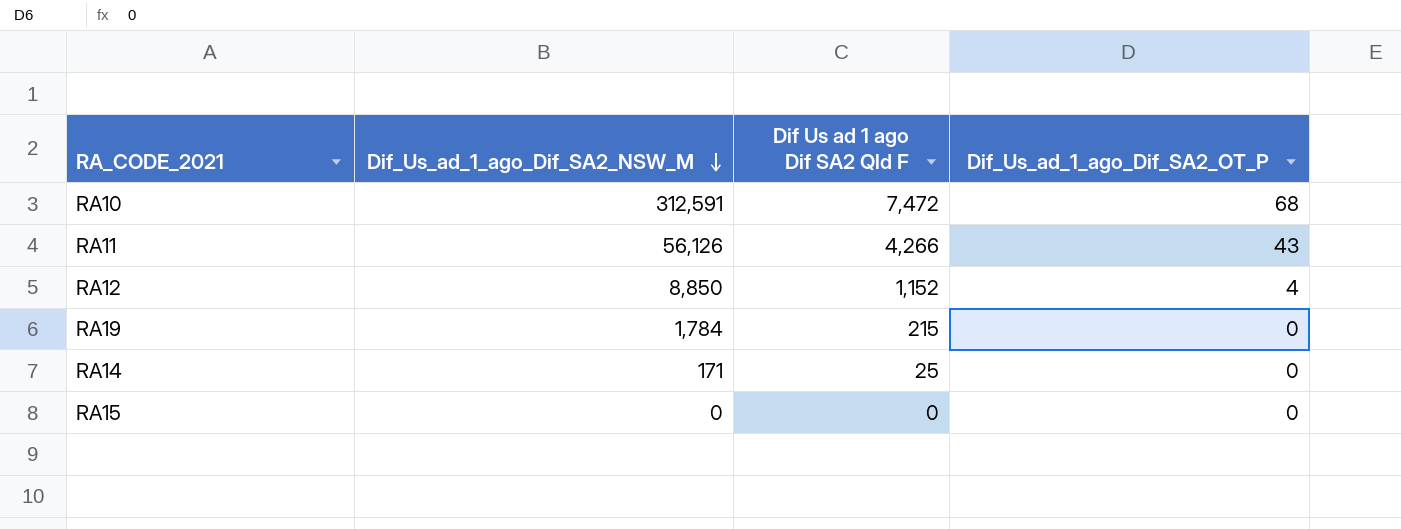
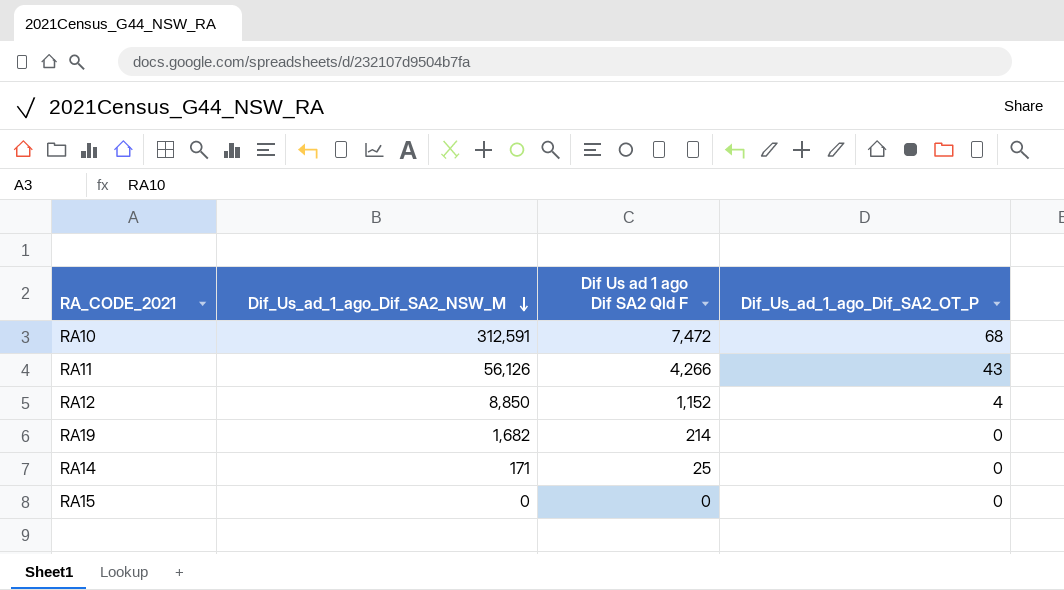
RA19 | Dif_Us_ad_1_ago_Dif_SA2_NSW_M: 1,784 -> 1,682
RA19 | Dif Us ad 1 ago Dif SA2 Qld F: 215 -> 214

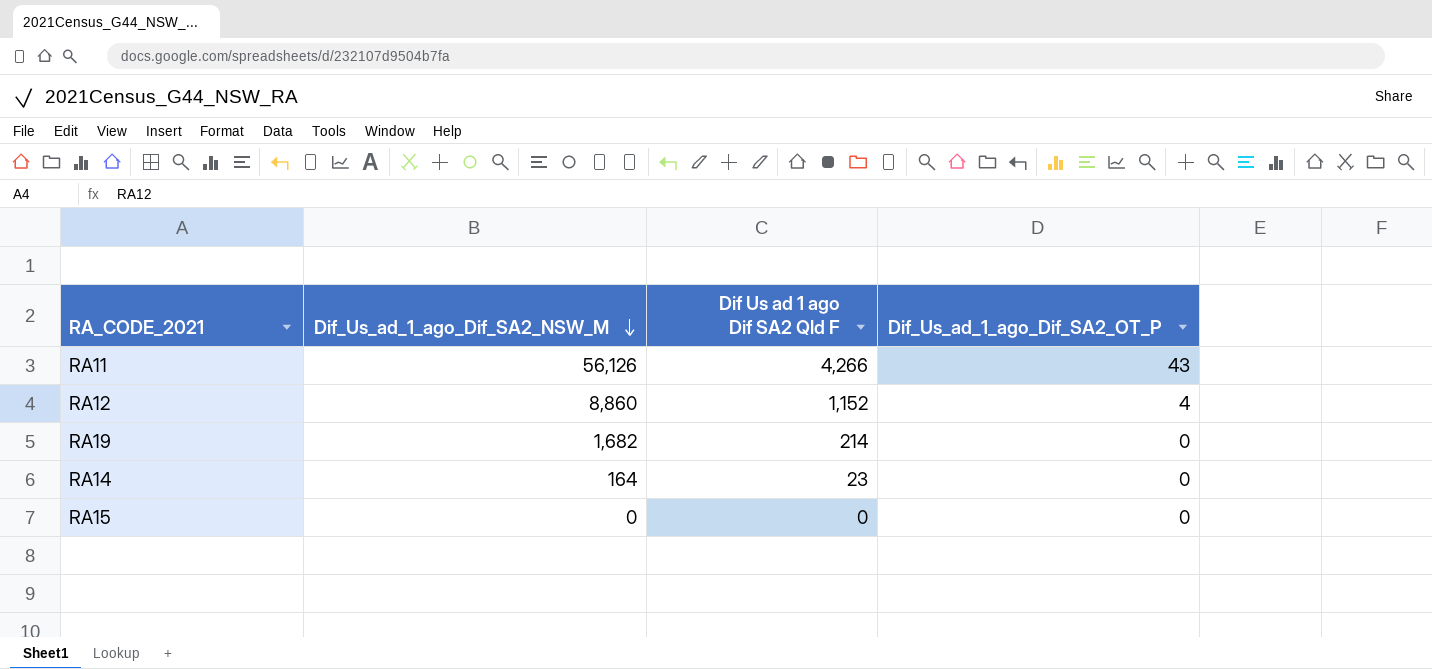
row RA10: 312,591 | 7,472 | 68 -> none
RA12 | Dif_Us_ad_1_ago_Dif_SA2_NSW_M: 8,850 -> 8,860
RA14 | Dif_Us_ad_1_ago_Dif_SA2_NSW_M: 171 -> 164
RA14 | Dif Us ad 1 ago Dif SA2 Qld F: 25 -> 23

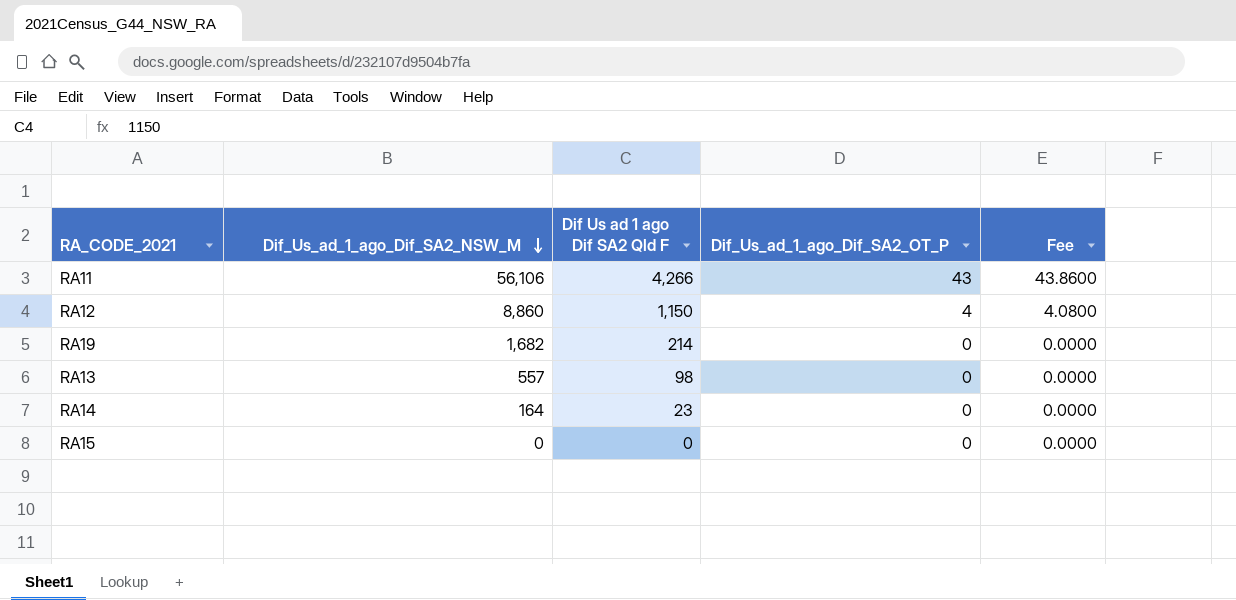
column Fee | formula: none -> [Dif_Us_ad_1_ago_Dif_SA2_OT_P] * 1.02
RA11 | Dif_Us_ad_1_ago_Dif_SA2_NSW_M: 56,126 -> 56,106
RA12 | Dif Us ad 1 ago Dif SA2 Qld F: 1,152 -> 1,150
row RA13: none -> 557 | 98 | 0 | 0.0000

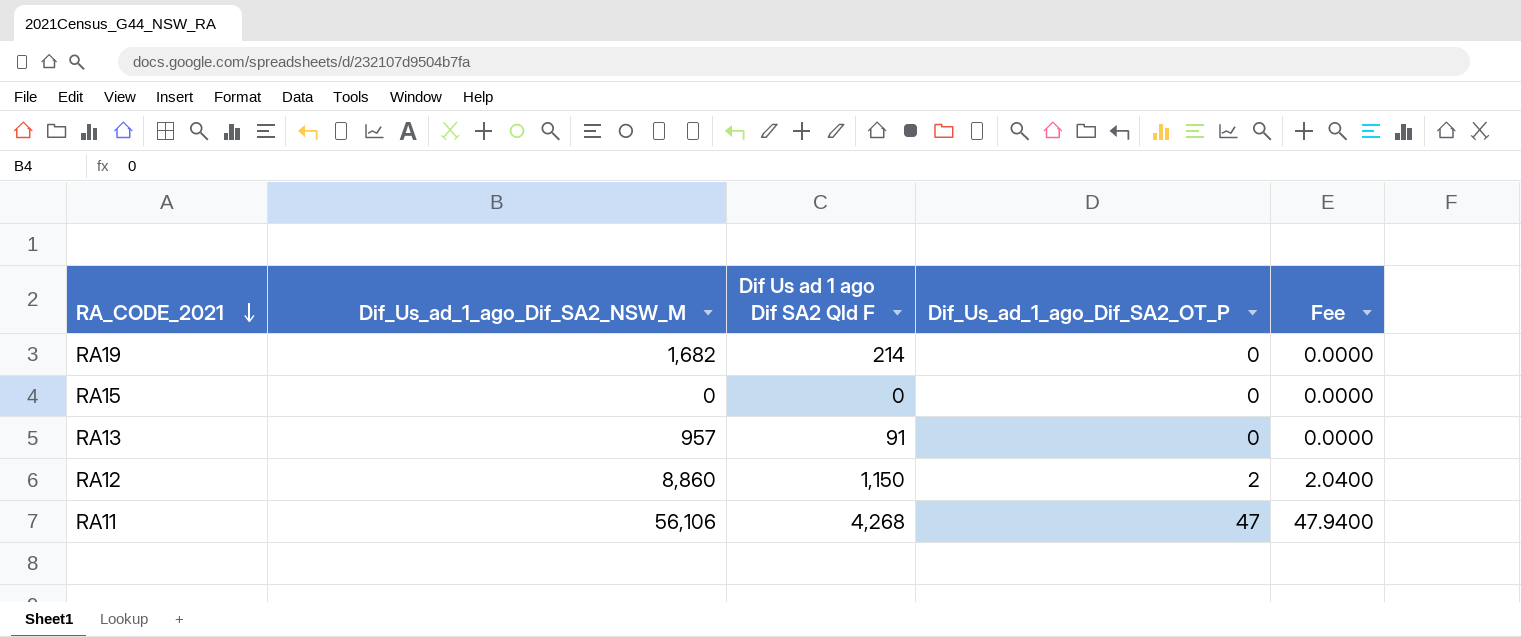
row order: Dif_Us_ad_1_ago_Dif_SA2_NSW_M descending -> RA_CODE_2021 descending
row RA14: 164 | 23 | 0 | 0.0000 -> none
RA13 | Dif_Us_ad_1_ago_Dif_SA2_NSW_M: 557 -> 957
RA13 | Dif Us ad 1 ago Dif SA2 Qld F: 98 -> 91
RA12 | Dif_Us_ad_1_ago_Dif_SA2_OT_P: 4 -> 2
RA12 | Fee: 4.0800 -> 2.0400
RA11 | Dif Us ad 1 ago Dif SA2 Qld F: 4,266 -> 4,268
RA11 | Dif_Us_ad_1_ago_Dif_SA2_OT_P: 43 -> 47
RA11 | Fee: 43.8600 -> 47.9400

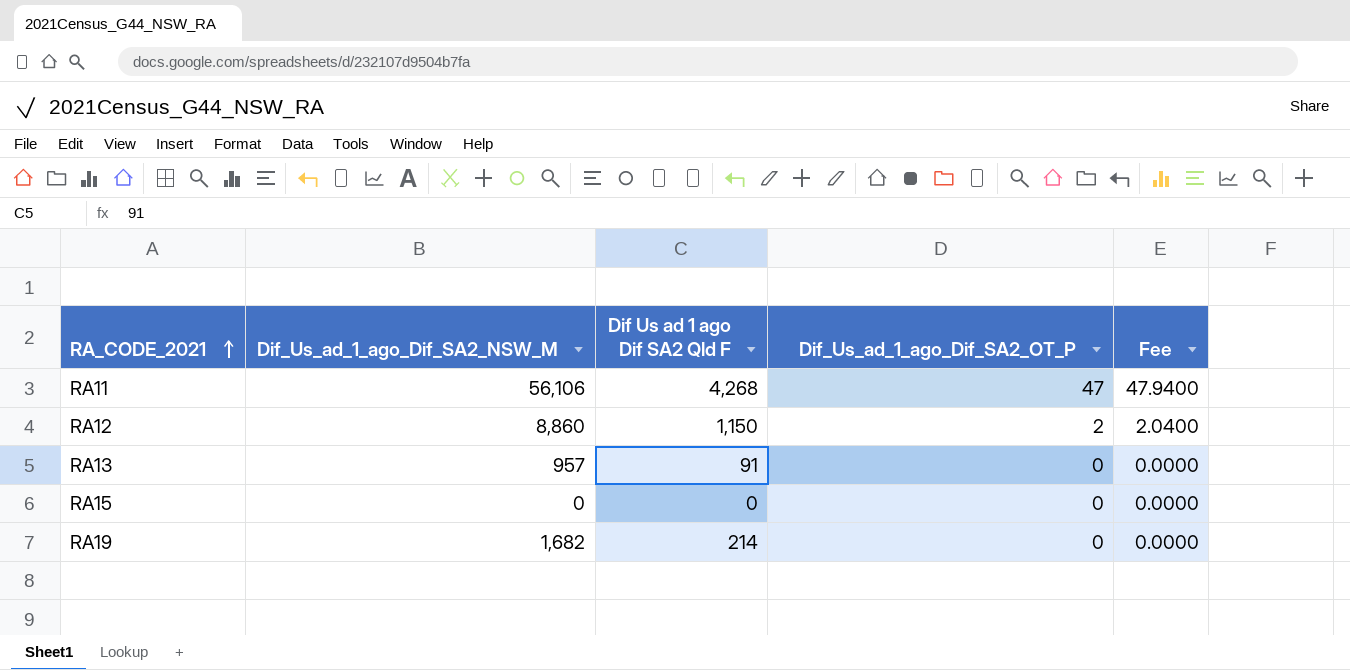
row order: RA_CODE_2021 descending -> RA_CODE_2021 ascending

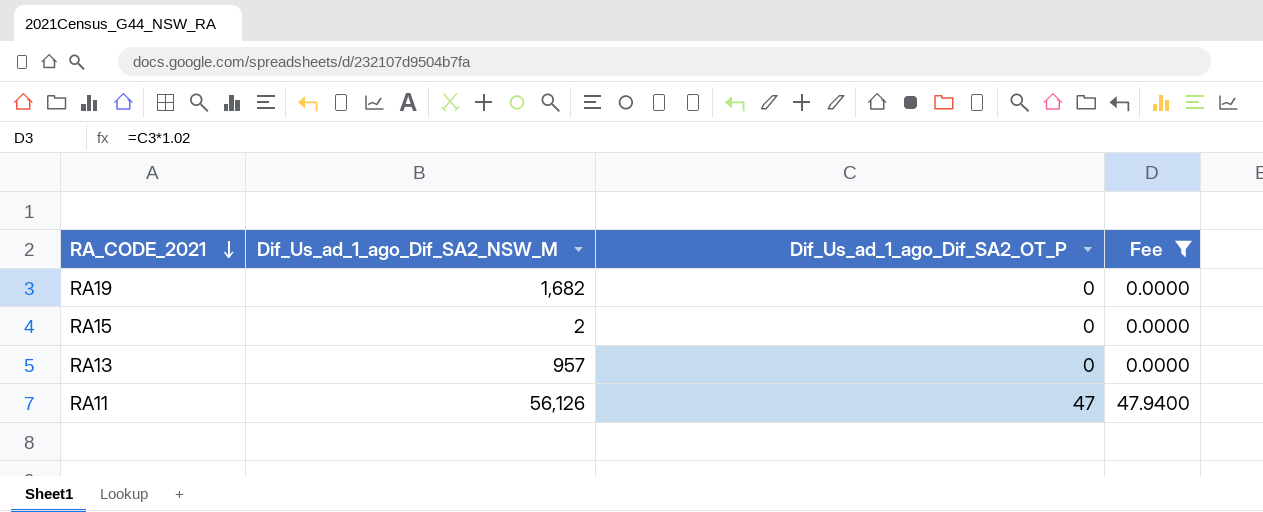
filter: none -> Fee != 2.0400
row order: RA_CODE_2021 ascending -> RA_CODE_2021 descending
column Dif Us ad 1 ago Dif SA2 Qld F | position: 3 -> none
RA15 | Dif_Us_ad_1_ago_Dif_SA2_NSW_M: 0 -> 2
RA11 | Dif_Us_ad_1_ago_Dif_SA2_NSW_M: 56,106 -> 56,126

